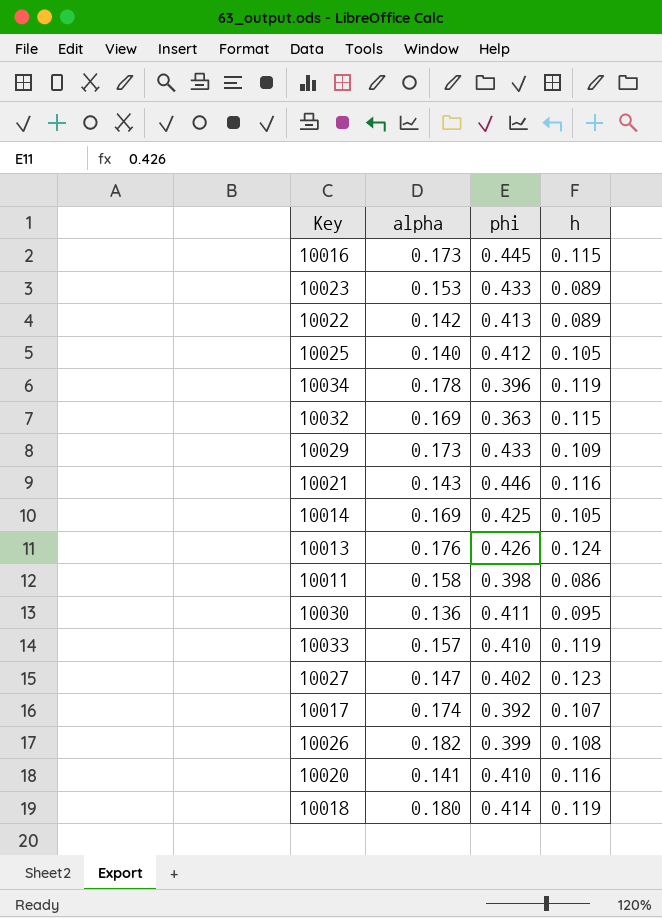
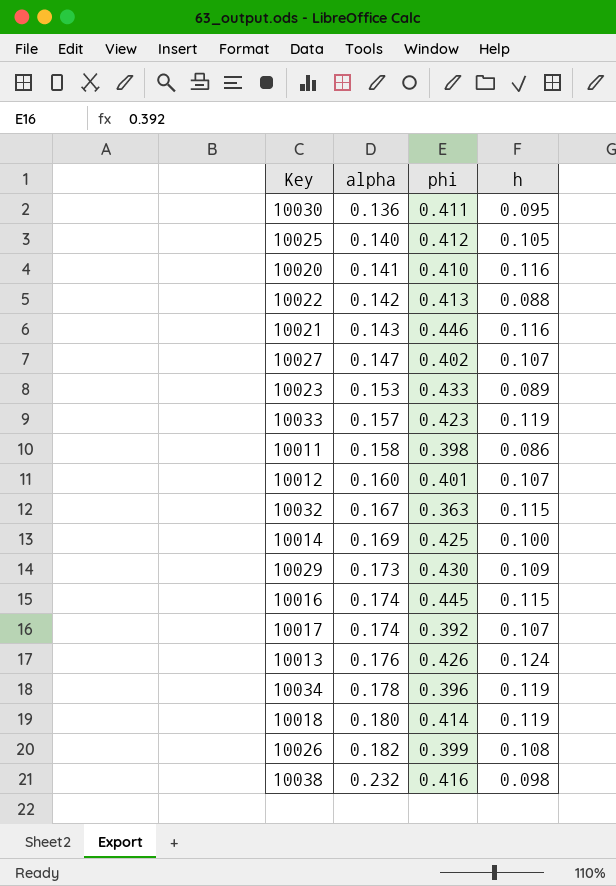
row order: none -> alpha ascending
10022 | h: 0.089 -> 0.088
10027 | h: 0.123 -> 0.107
10033 | phi: 0.410 -> 0.423
row 10012: none -> 0.160 | 0.401 | 0.107
10032 | alpha: 0.169 -> 0.167
10014 | h: 0.105 -> 0.100
10029 | phi: 0.433 -> 0.430
10016 | alpha: 0.173 -> 0.174
row 10038: none -> 0.232 | 0.416 | 0.098

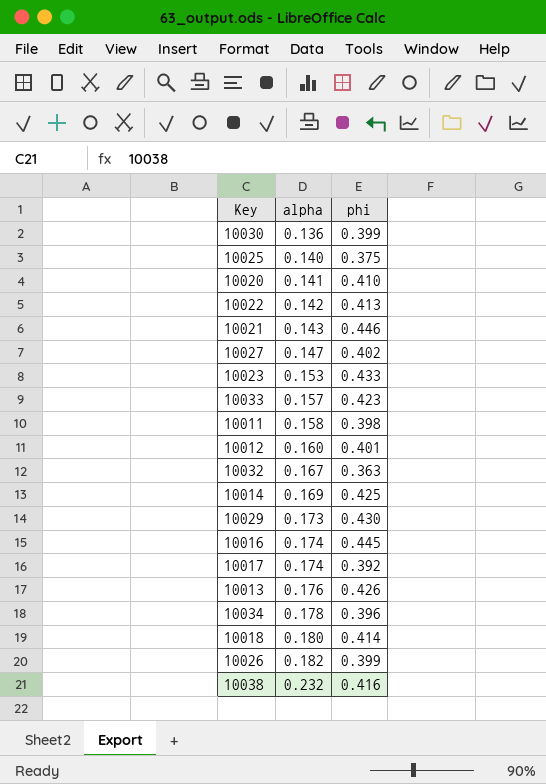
column h | position: 4 -> none
10030 | phi: 0.411 -> 0.399
10025 | phi: 0.412 -> 0.375

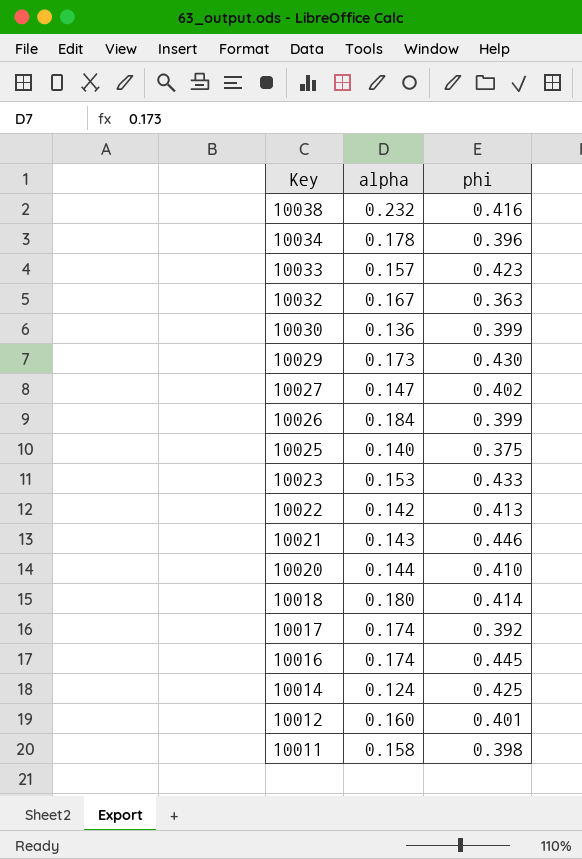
row order: alpha ascending -> Key descending
row 10013: 0.176 | 0.426 -> none
10026 | alpha: 0.182 -> 0.184
10020 | alpha: 0.141 -> 0.144
10014 | alpha: 0.169 -> 0.124

